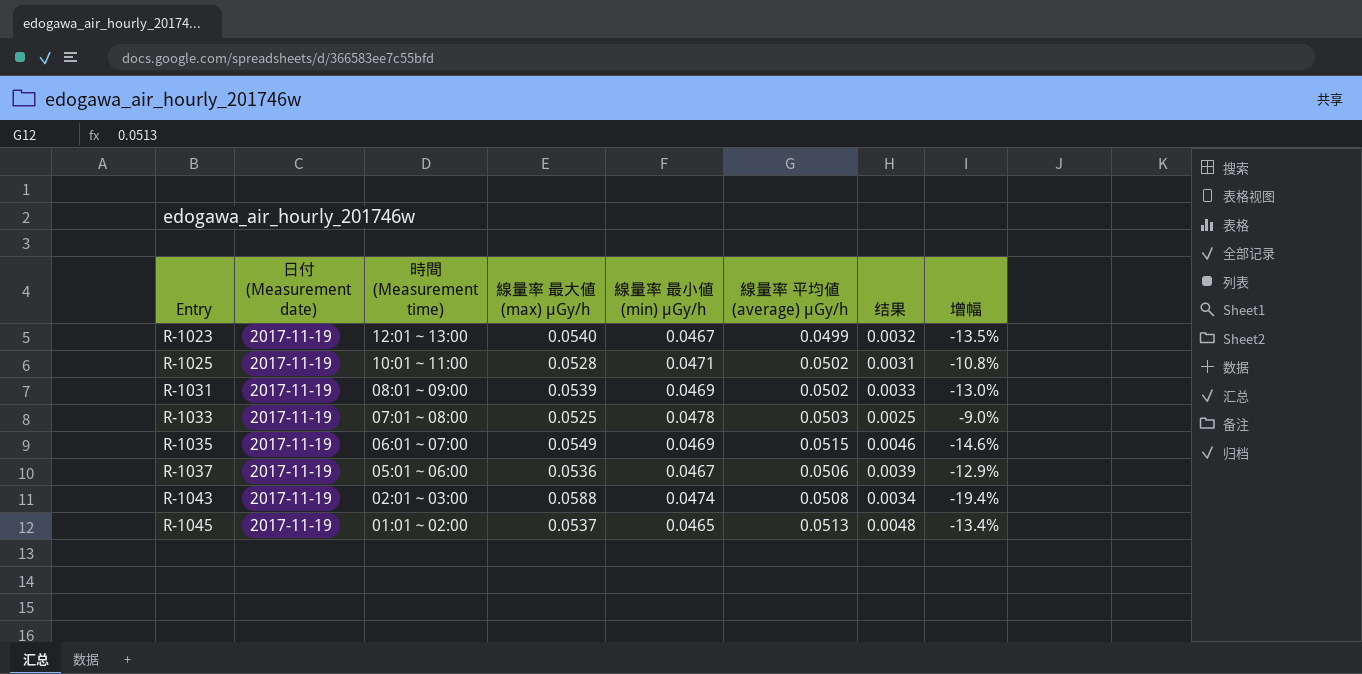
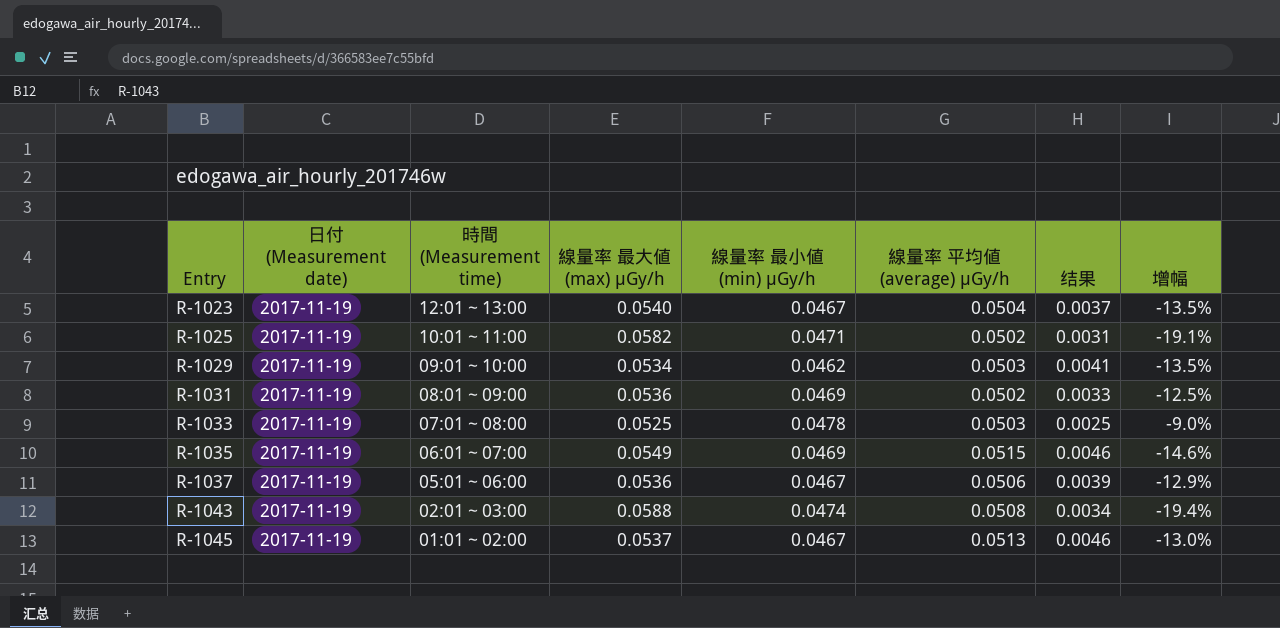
R-1023 | 線量率 平均値 (average) μGy/h: 0.0499 -> 0.0504
R-1023 | 结果: 0.0032 -> 0.0037
R-1025 | 線量率 最大値 (max) μGy/h: 0.0528 -> 0.0582
R-1025 | 增幅: -10.8% -> -19.1%
row R-1029: none -> 2017-11-19 | 09:01～10:00 | 0.0534 | 0.0462 | 0.0503 | 0.0041 | -13.5%
R-1031 | 線量率 最大値 (max) μGy/h: 0.0539 -> 0.0536
R-1031 | 增幅: -13.0% -> -12.5%
R-1045 | 線量率 最小値 (min) μGy/h: 0.0465 -> 0.0467
R-1045 | 结果: 0.0048 -> 0.0046
R-1045 | 增幅: -13.4% -> -13.0%

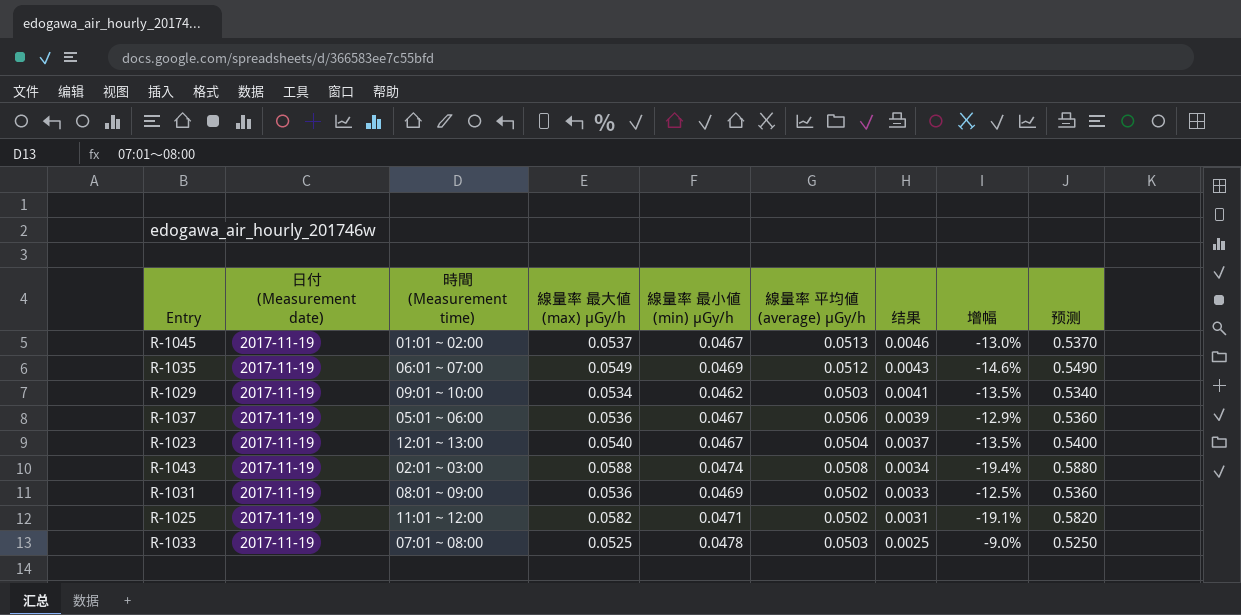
row order: Entry ascending -> 结果 descending
column 预测 | formula: none -> [線量率 最大値 (max) μGy/h] * 10
R-1035 | 線量率 平均値 (average) μGy/h: 0.0515 -> 0.0512
R-1035 | 结果: 0.0046 -> 0.0043
R-1025 | 時間 (Measurement time): 10:01～11:00 -> 11:01～12:00

